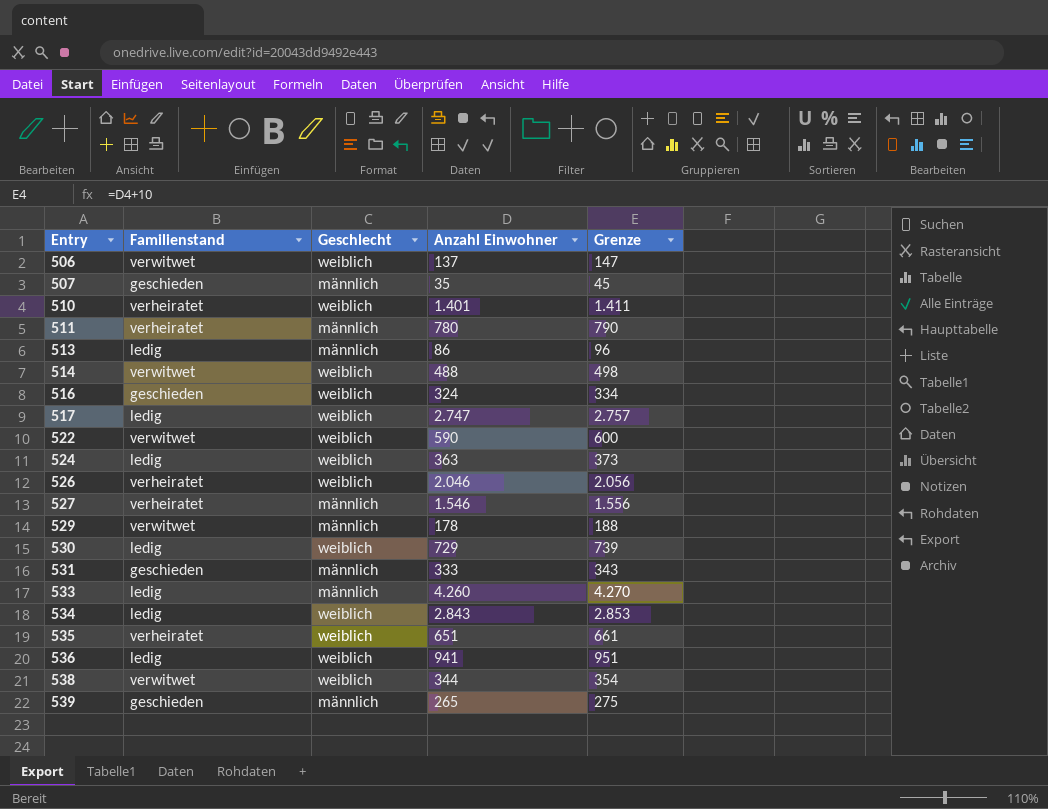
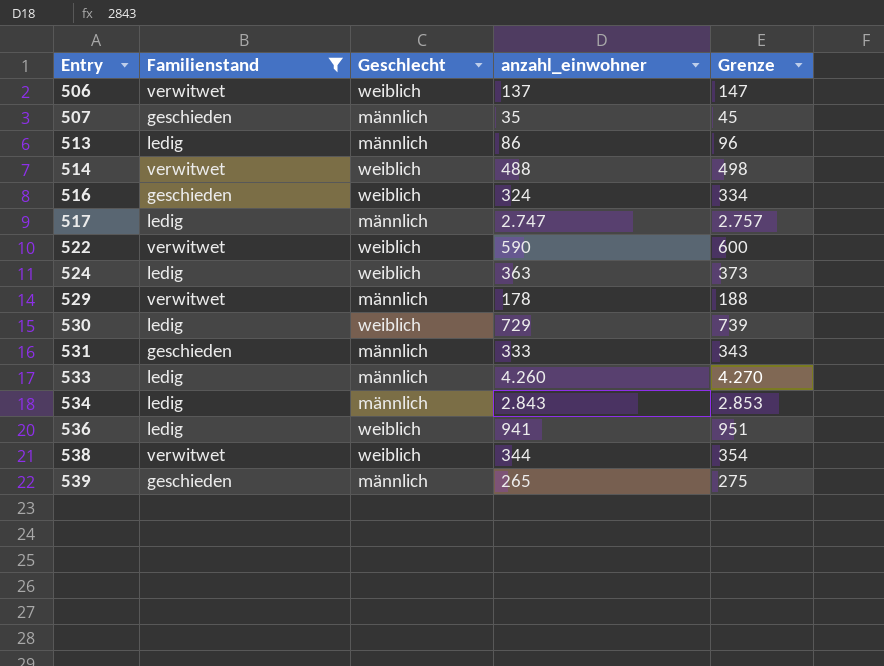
filter: none -> Familienstand != verheiratet
column name: Anzahl Einwohner -> anzahl_einwohner
517 | Geschlecht: weiblich -> männlich
534 | Geschlecht: weiblich -> männlich

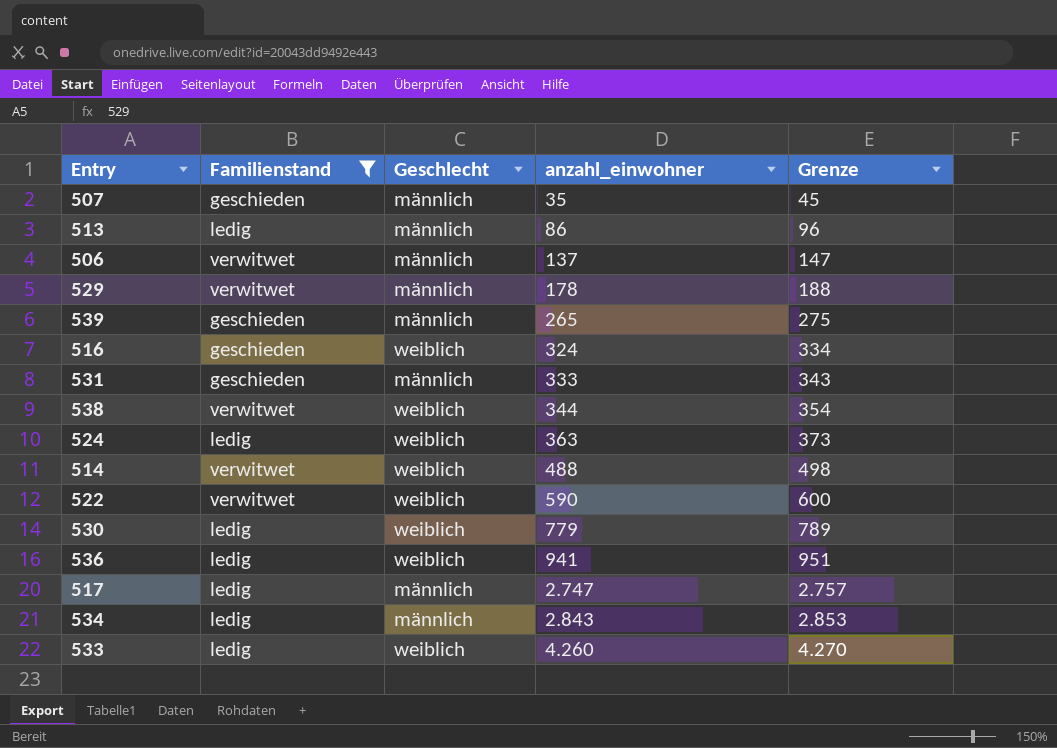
row order: Entry ascending -> anzahl_einwohner ascending
506 | Geschlecht: weiblich -> männlich
530 | anzahl_einwohner: 729 -> 779
530 | Grenze: 739 -> 789
533 | Geschlecht: männlich -> weiblich

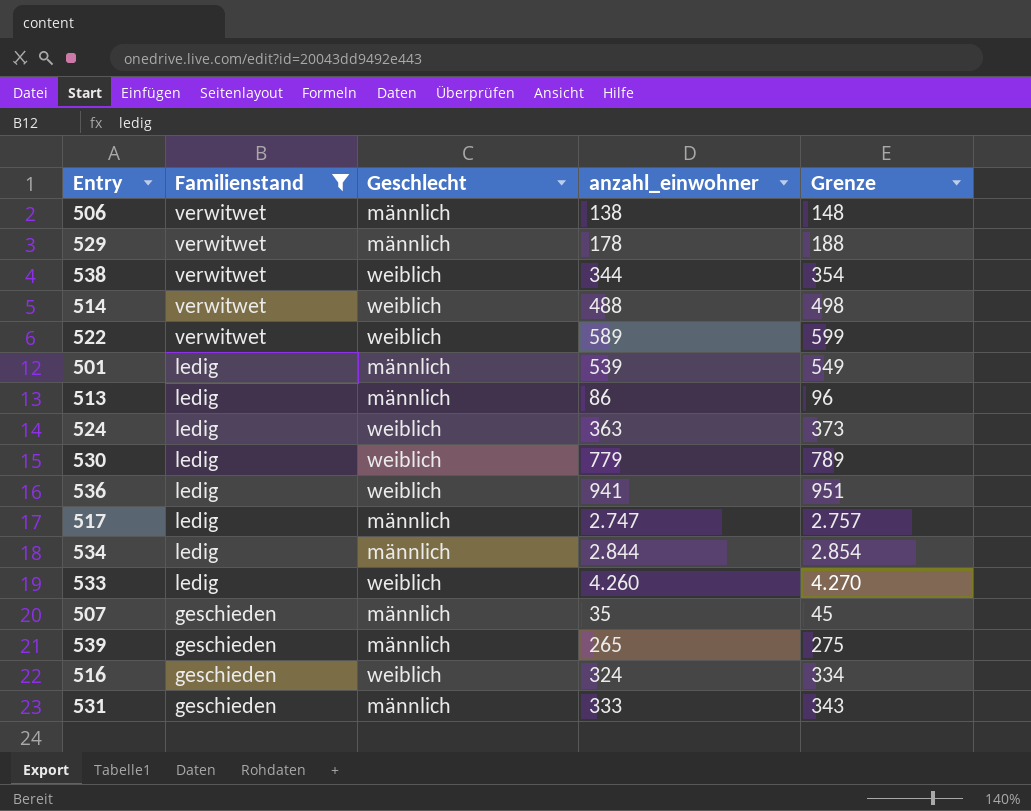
row order: anzahl_einwohner ascending -> Familienstand descending
506 | anzahl_einwohner: 137 -> 138
506 | Grenze: 147 -> 148
522 | anzahl_einwohner: 590 -> 589
522 | Grenze: 600 -> 599
row 501: none -> ledig | männlich | 539 | 549
534 | anzahl_einwohner: 2.843 -> 2.844
534 | Grenze: 2.853 -> 2.854

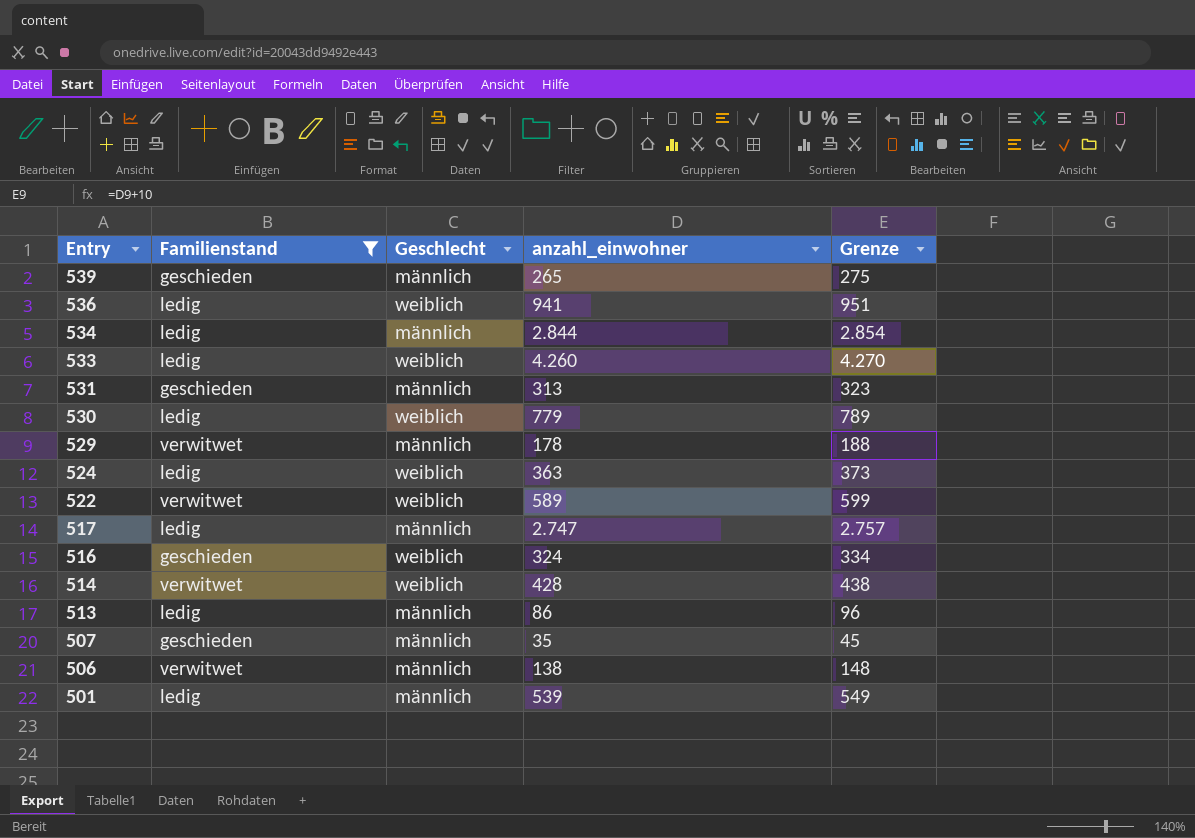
row order: Familienstand descending -> Entry descending
row 538: verwitwet | weiblich | 344 | 354 -> none
531 | anzahl_einwohner: 333 -> 313
531 | Grenze: 343 -> 323
514 | anzahl_einwohner: 488 -> 428
514 | Grenze: 498 -> 438

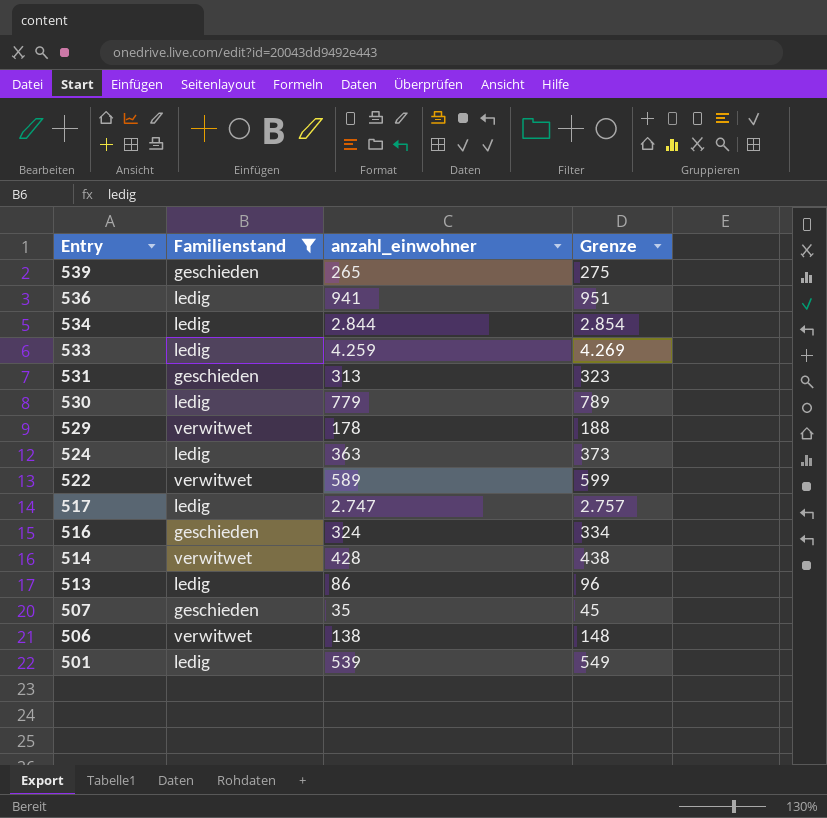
column Geschlecht | position: 3 -> none
533 | anzahl_einwohner: 4.260 -> 4.259
533 | Grenze: 4.270 -> 4.269

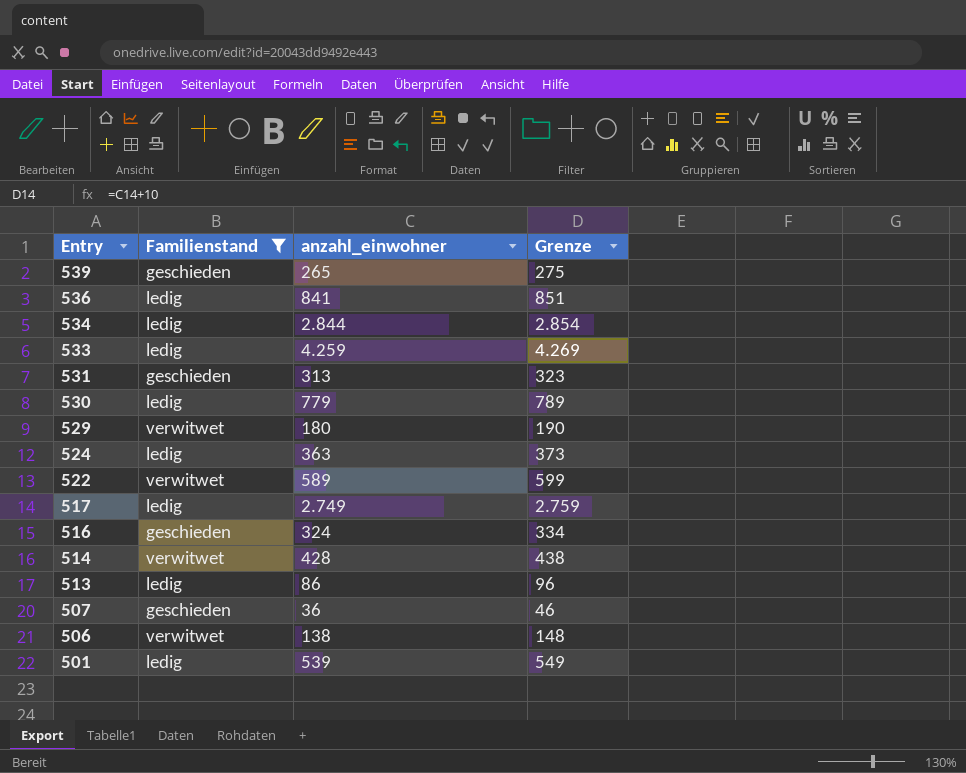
536 | anzahl_einwohner: 941 -> 841
536 | Grenze: 951 -> 851
529 | anzahl_einwohner: 178 -> 180
529 | Grenze: 188 -> 190
517 | anzahl_einwohner: 2.747 -> 2.749
517 | Grenze: 2.757 -> 2.759
507 | anzahl_einwohner: 35 -> 36
507 | Grenze: 45 -> 46

